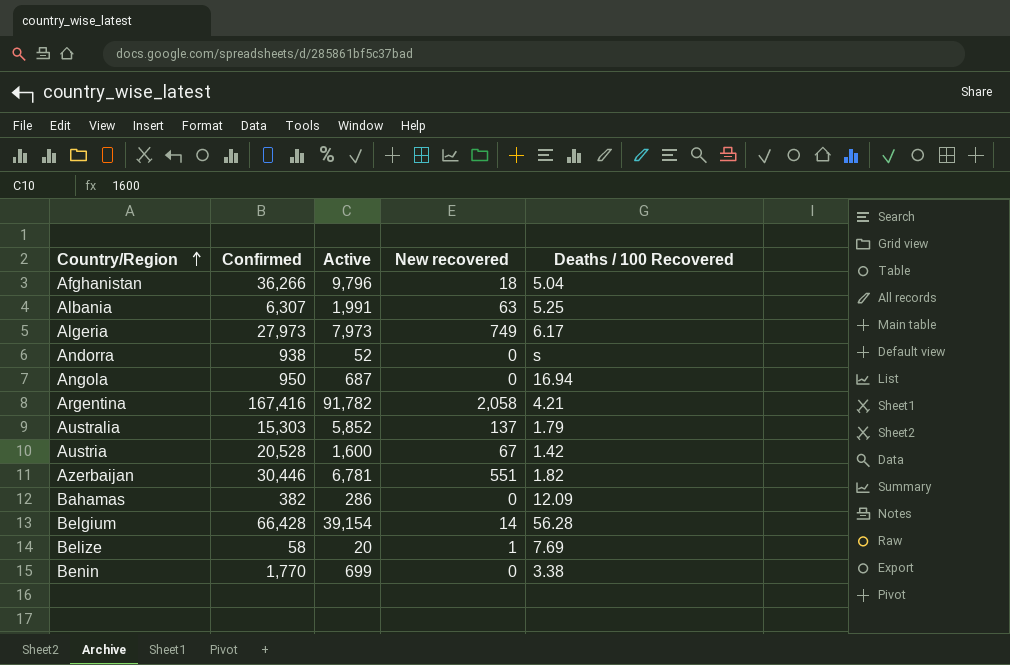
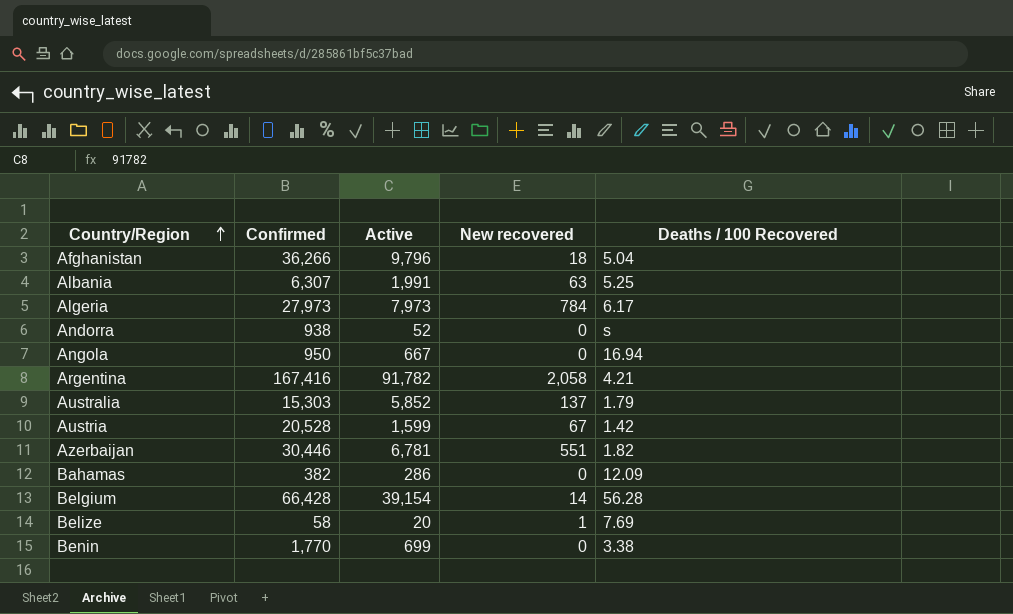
Algeria | New recovered: 749 -> 784
Angola | Active: 687 -> 667
Austria | Active: 1,600 -> 1,599

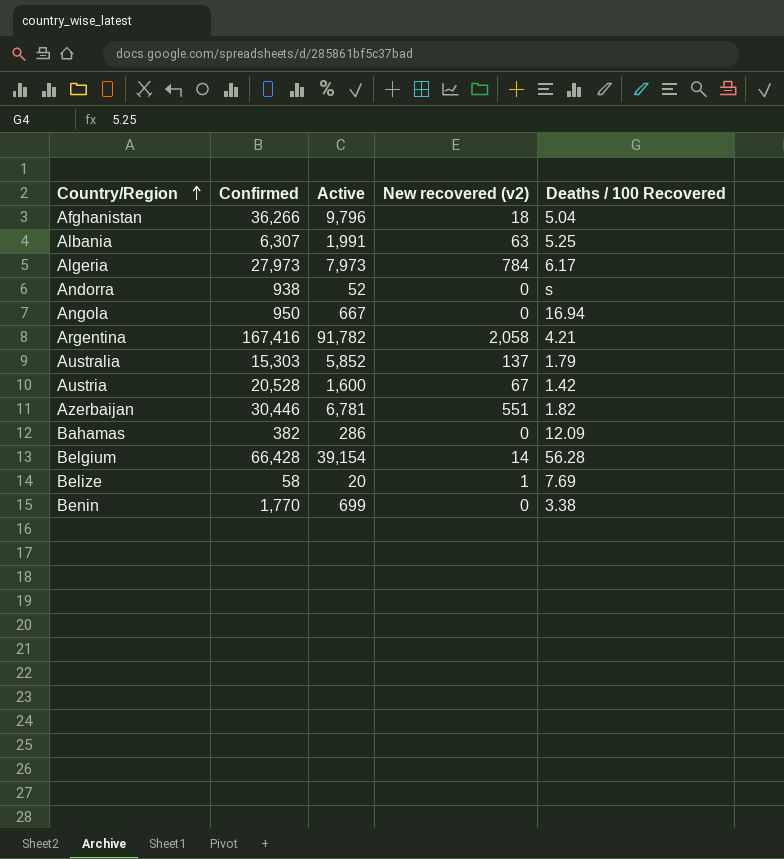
column name: New recovered -> New recovered (v2)
Austria | Active: 1,599 -> 1,600

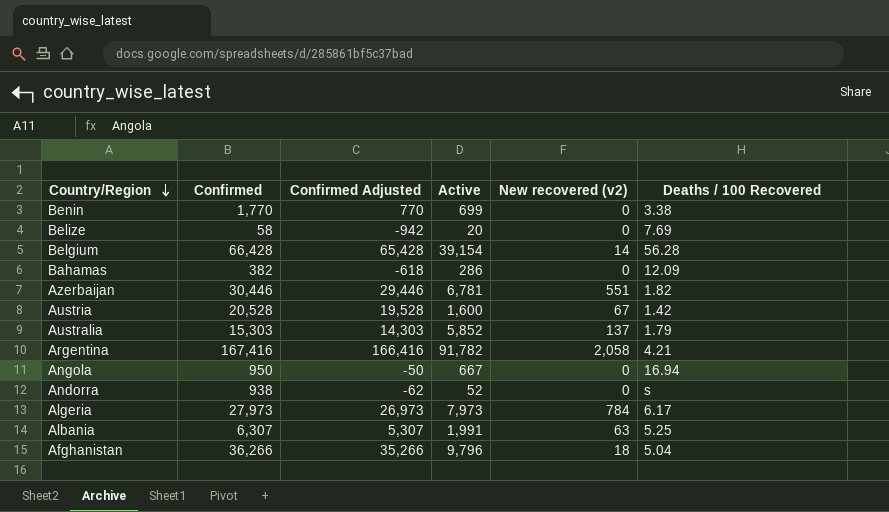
row order: Country/Region ascending -> Country/Region descending
column Confirmed Adjusted | formula: none -> [Confirmed] - 1000
Belize | New recovered (v2): 1 -> 0

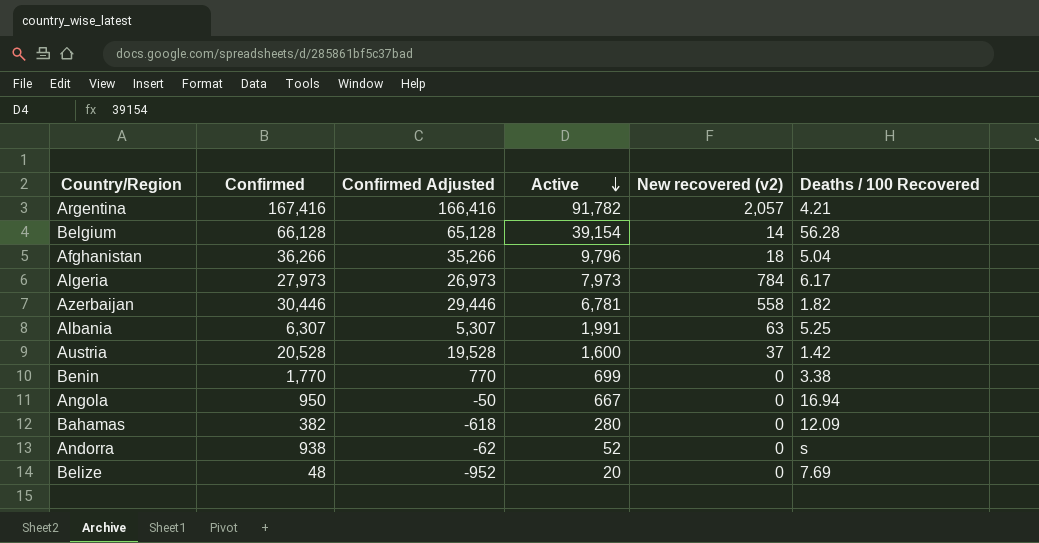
row order: Country/Region descending -> Active descending
row Australia: 15,303 | 14,303 | 5,852 | 137 | 1.79 -> none
Argentina | New recovered (v2): 2,058 -> 2,057
Belgium | Confirmed: 66,428 -> 66,128
Belgium | Confirmed Adjusted: 65,428 -> 65,128
Azerbaijan | New recovered (v2): 551 -> 558
Austria | New recovered (v2): 67 -> 37
Bahamas | Active: 286 -> 280
Belize | Confirmed: 58 -> 48
Belize | Confirmed Adjusted: -942 -> -952

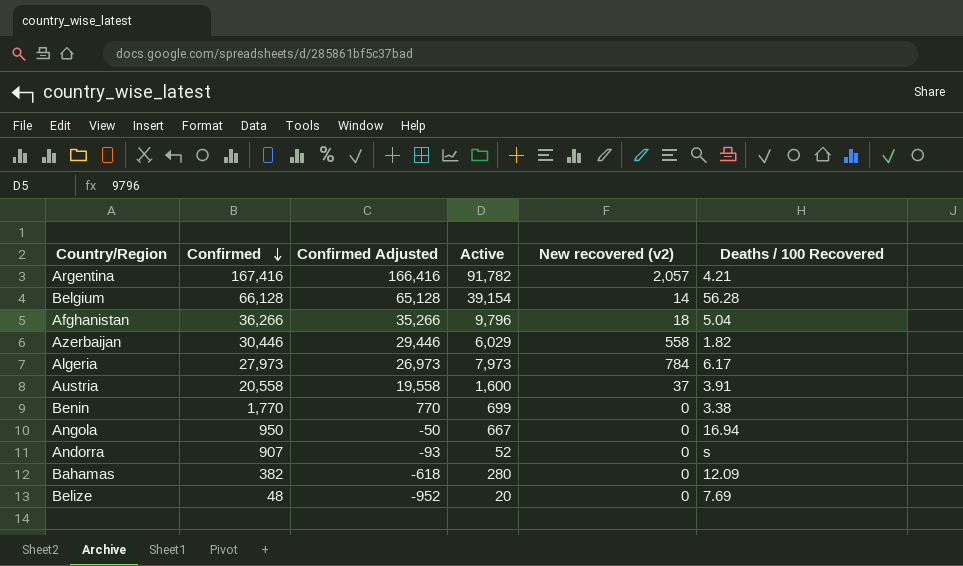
row order: Active descending -> Confirmed descending
row Albania: 6,307 | 5,307 | 1,991 | 63 | 5.25 -> none
Azerbaijan | Active: 6,781 -> 6,029
Austria | Confirmed: 20,528 -> 20,558
Austria | Confirmed Adjusted: 19,528 -> 19,558
Austria | Deaths / 100 Recovered: 1.42 -> 3.91
Andorra | Confirmed: 938 -> 907
Andorra | Confirmed Adjusted: -62 -> -93

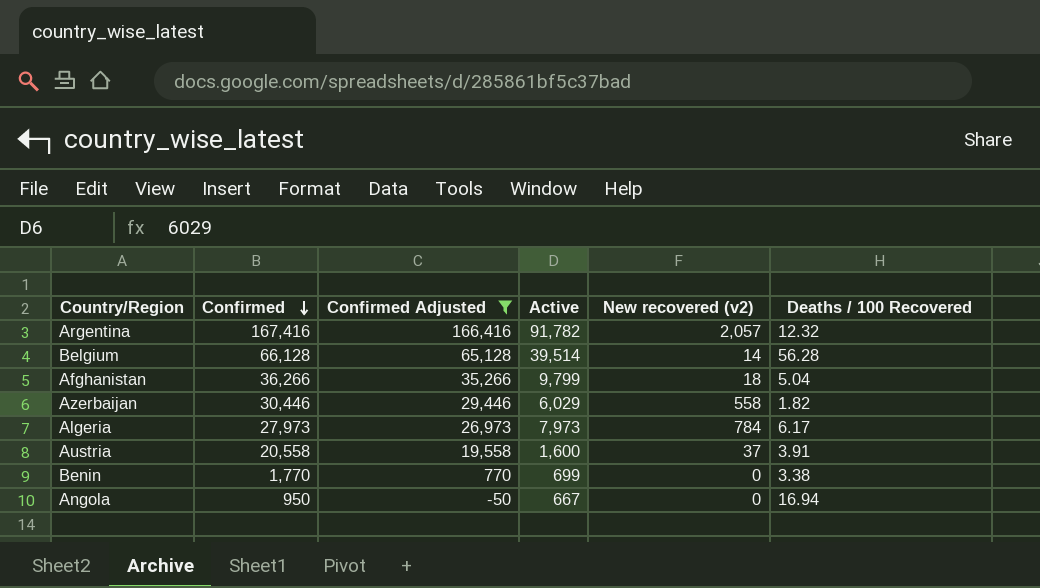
filter: none -> Confirmed Adjusted >= -50
Argentina | Deaths / 100 Recovered: 4.21 -> 12.32
Belgium | Active: 39,154 -> 39,514
Afghanistan | Active: 9,796 -> 9,799

